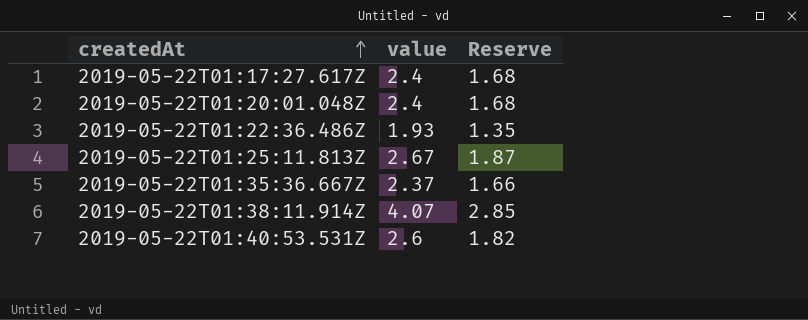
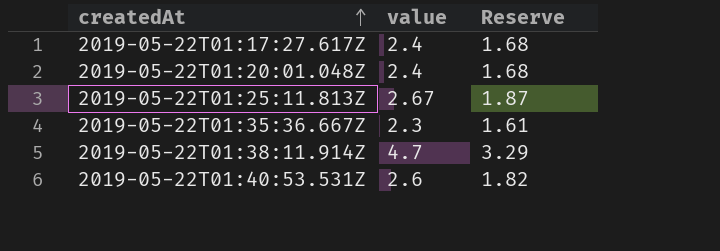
row 2019-05-22T01:22:36.486Z: 1.93 | 1.35 -> none
2019-05-22T01:35:36.667Z | value: 2.37 -> 2.3
2019-05-22T01:35:36.667Z | Reserve: 1.66 -> 1.61
2019-05-22T01:38:11.914Z | value: 4.07 -> 4.7
2019-05-22T01:38:11.914Z | Reserve: 2.85 -> 3.29

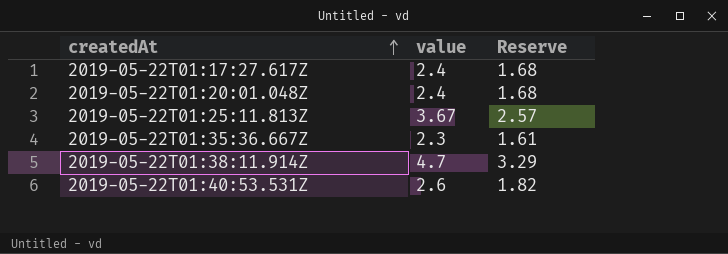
2019-05-22T01:25:11.813Z | value: 2.67 -> 3.67
2019-05-22T01:25:11.813Z | Reserve: 1.87 -> 2.57

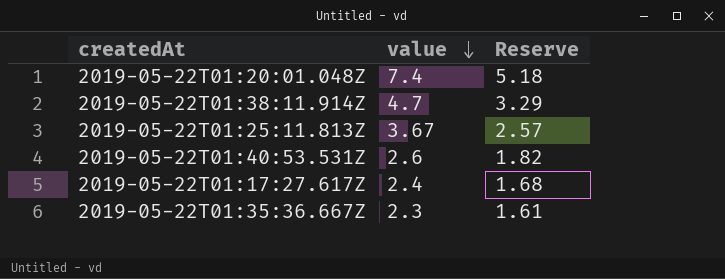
row order: createdAt ascending -> value descending
2019-05-22T01:20:01.048Z | value: 2.4 -> 7.4
2019-05-22T01:20:01.048Z | Reserve: 1.68 -> 5.18

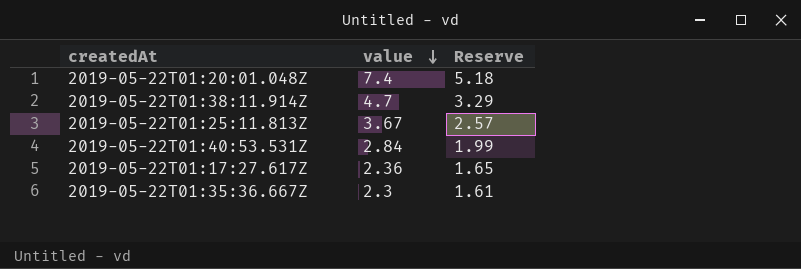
2019-05-22T01:40:53.531Z | value: 2.6 -> 2.84
2019-05-22T01:40:53.531Z | Reserve: 1.82 -> 1.99
2019-05-22T01:17:27.617Z | value: 2.4 -> 2.36
2019-05-22T01:17:27.617Z | Reserve: 1.68 -> 1.65

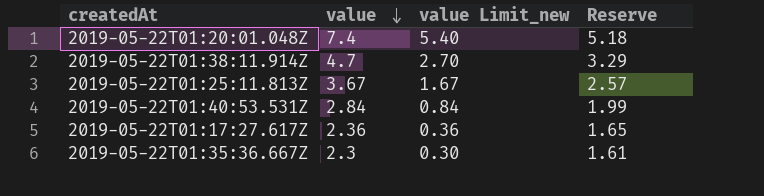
column value Limit_new | formula: none -> [value] - 2

